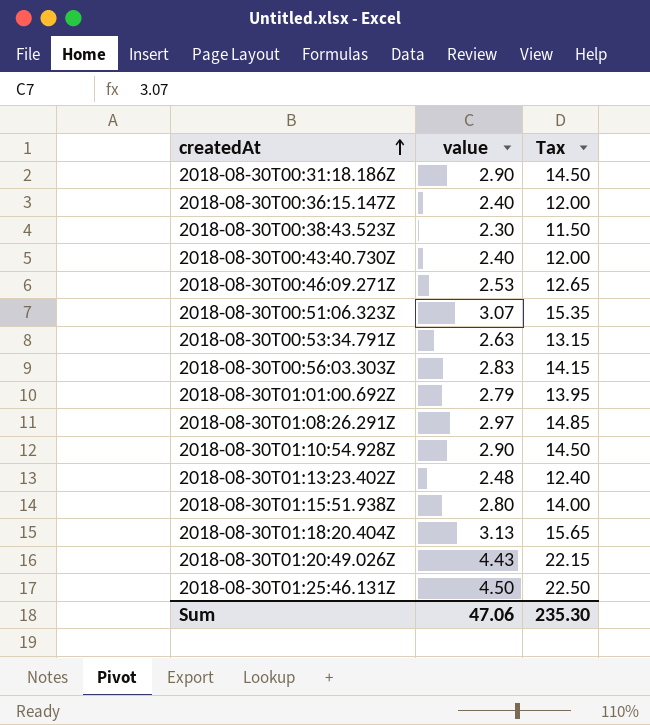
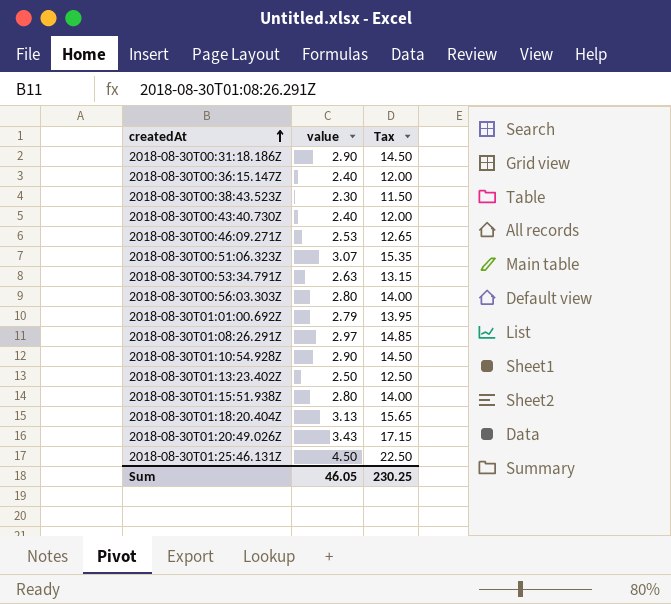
2018-08-30T00:56:03.303Z | value: 2.83 -> 2.80
2018-08-30T00:56:03.303Z | Tax: 14.15 -> 14.00
2018-08-30T01:13:23.402Z | value: 2.48 -> 2.50
2018-08-30T01:13:23.402Z | Tax: 12.40 -> 12.50
2018-08-30T01:20:49.026Z | value: 4.43 -> 3.43
2018-08-30T01:20:49.026Z | Tax: 22.15 -> 17.15
Sum | value: 47.06 -> 46.05
Sum | Tax: 235.30 -> 230.25

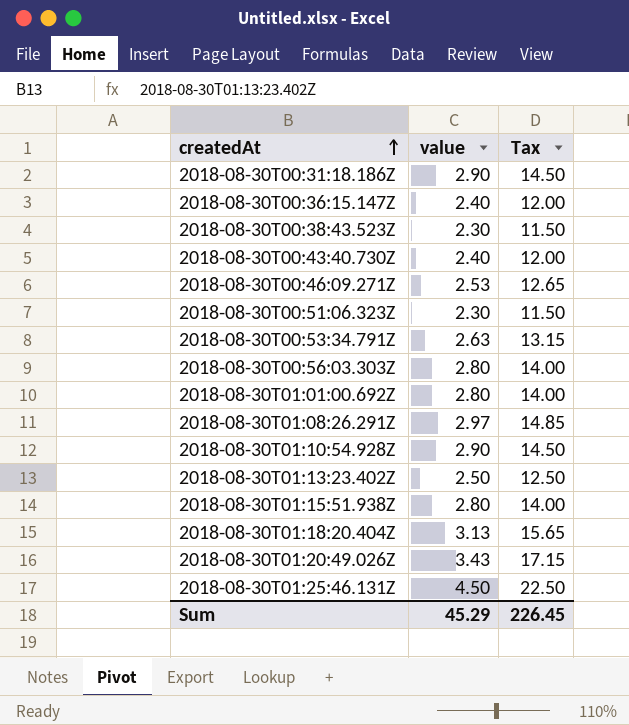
2018-08-30T00:51:06.323Z | value: 3.07 -> 2.30
2018-08-30T00:51:06.323Z | Tax: 15.35 -> 11.50
2018-08-30T01:01:00.692Z | value: 2.79 -> 2.80
2018-08-30T01:01:00.692Z | Tax: 13.95 -> 14.00
Sum | value: 46.05 -> 45.29
Sum | Tax: 230.25 -> 226.45

